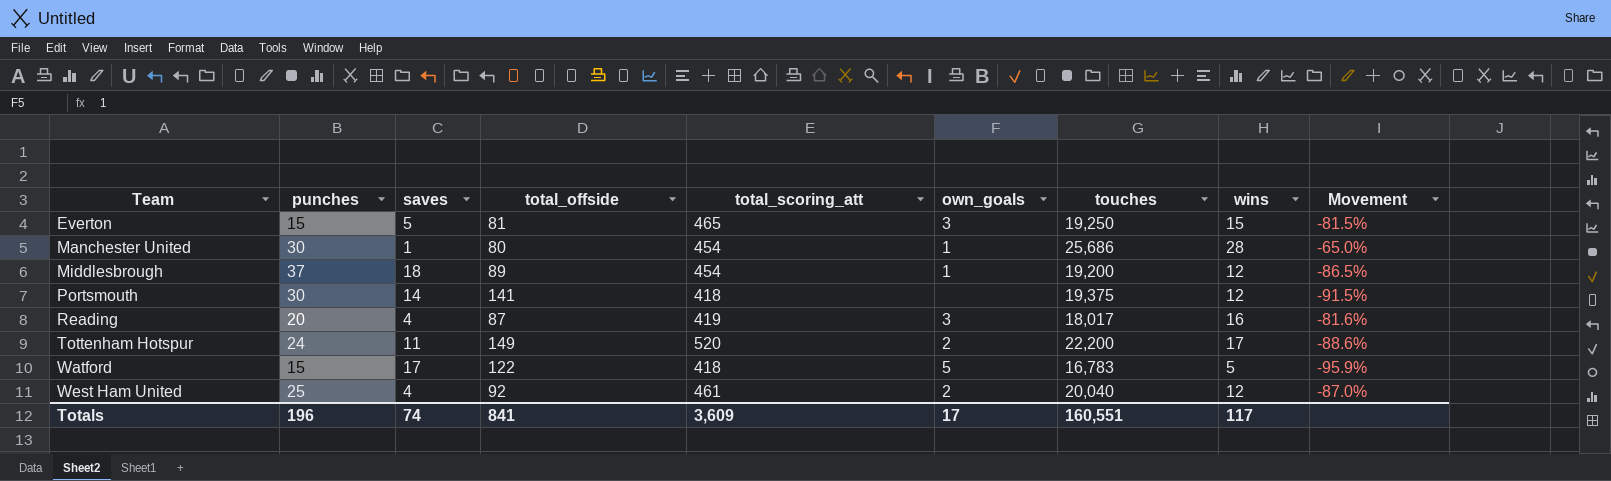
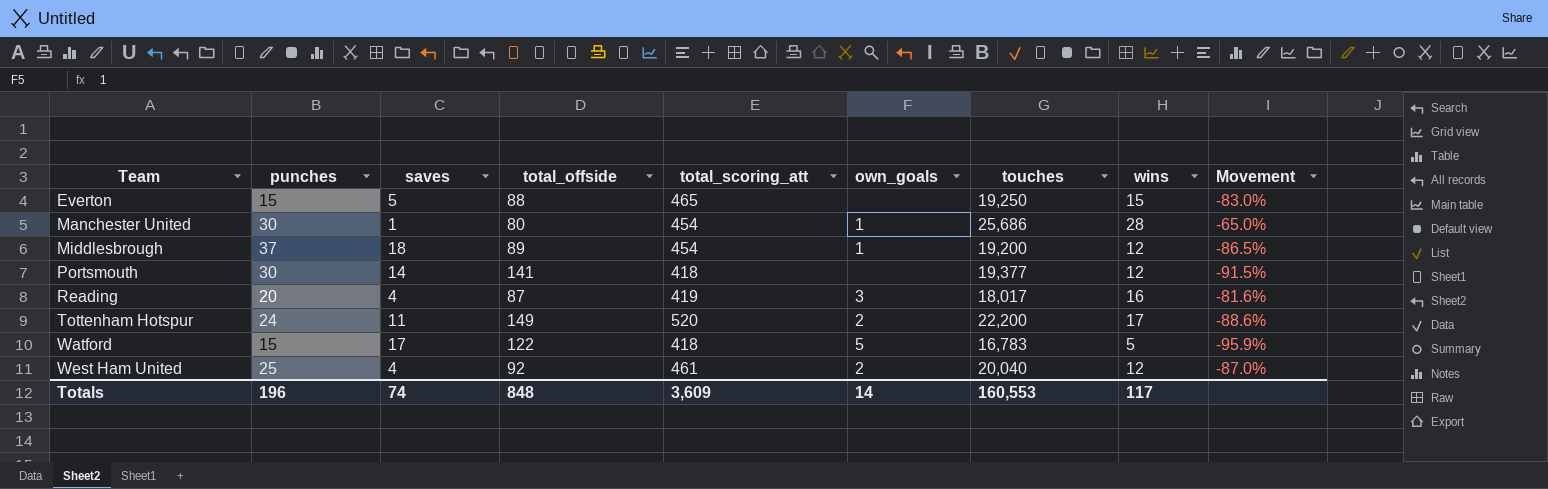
Everton | total_offside: 81 -> 88
Everton | own_goals: 3 -> none
Everton | Movement: -81.5% -> -83.0%
Portsmouth | touches: 19,375 -> 19,377
Totals | total_offside: 841 -> 848
Totals | own_goals: 17 -> 14
Totals | touches: 160,551 -> 160,553

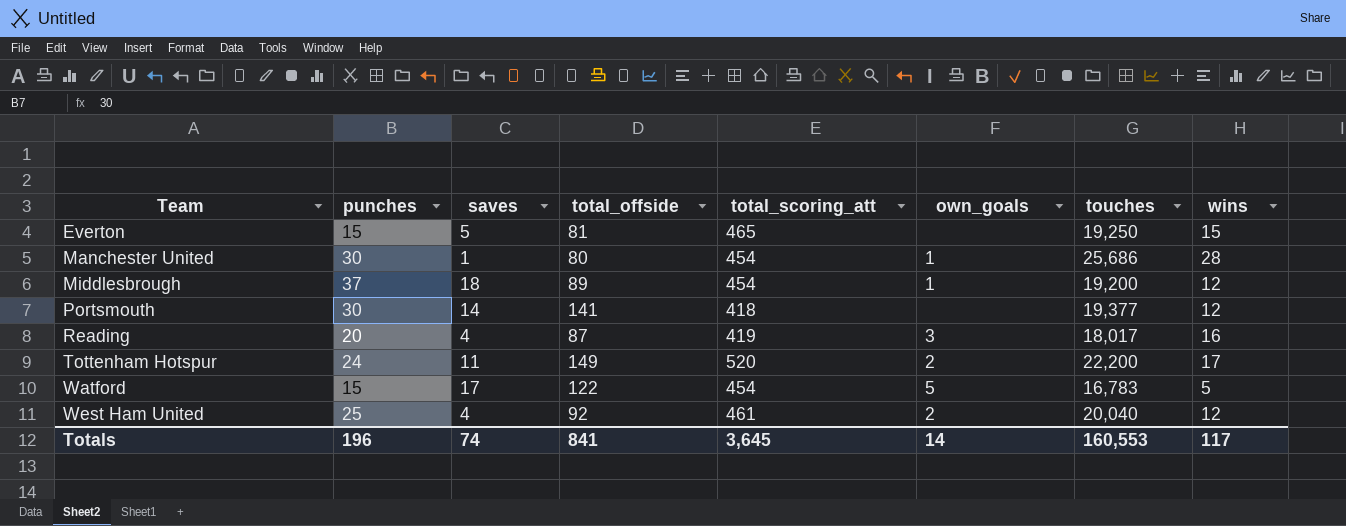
column Movement | formula: ([wins] - [total_offside]) / [total_offside] -> none
Everton | total_offside: 88 -> 81
Watford | total_scoring_att: 418 -> 454
Totals | total_offside: 848 -> 841
Totals | total_scoring_att: 3,609 -> 3,645

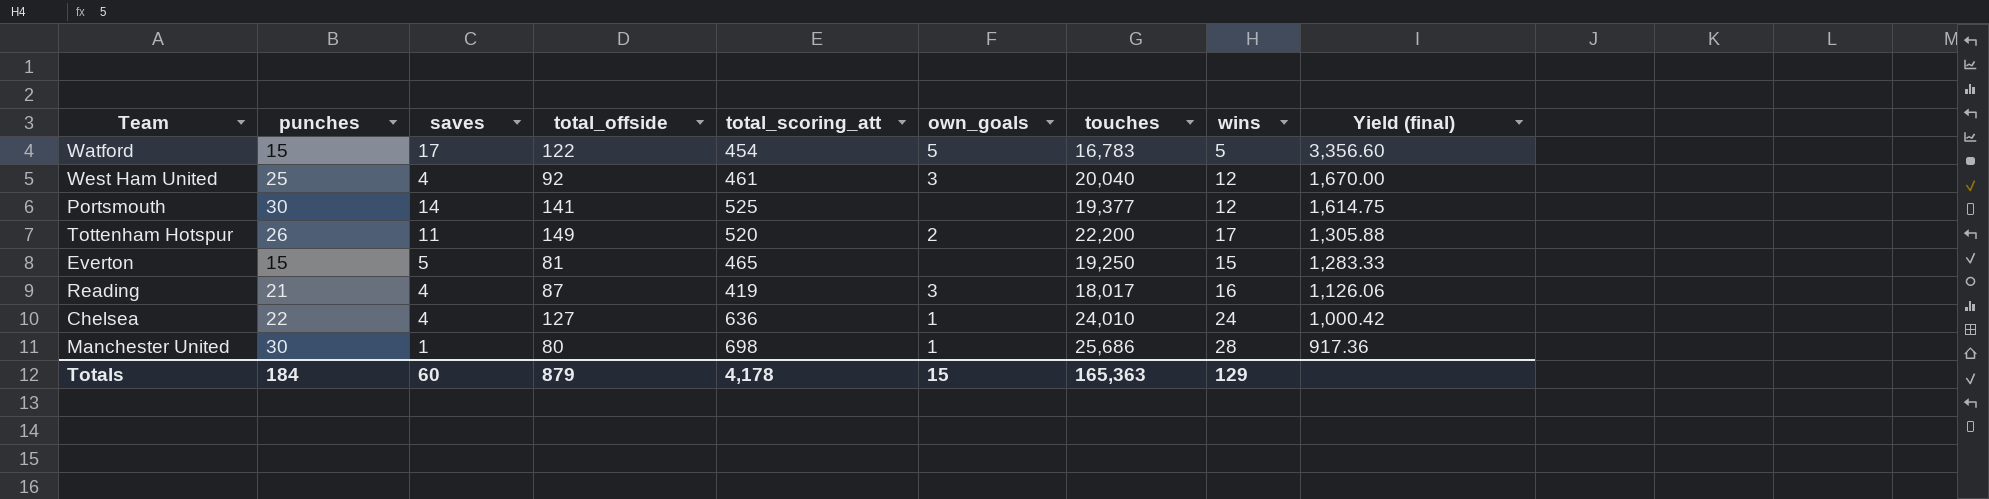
row order: Team ascending -> Yield (final) descending
column Yield (final) | formula: none -> [touches] / [wins]
row Middlesbrough: 37 | 18 | 89 | 454 | 1 | 19,200 | 12 -> none
West Ham United | own_goals: 2 -> 3
Portsmouth | total_scoring_att: 418 -> 525
Tottenham Hotspur | punches: 24 -> 26
Reading | punches: 20 -> 21
row Chelsea: none -> 22 | 4 | 127 | 636 | 1 | 24,010 | 24 | 1,000.42
Manchester United | total_scoring_att: 454 -> 698
Totals | punches: 196 -> 184
Totals | saves: 74 -> 60
Totals | total_offside: 841 -> 879
Totals | total_scoring_att: 3,645 -> 4,178
Totals | own_goals: 14 -> 15
Totals | touches: 160,553 -> 165,363
Totals | wins: 117 -> 129

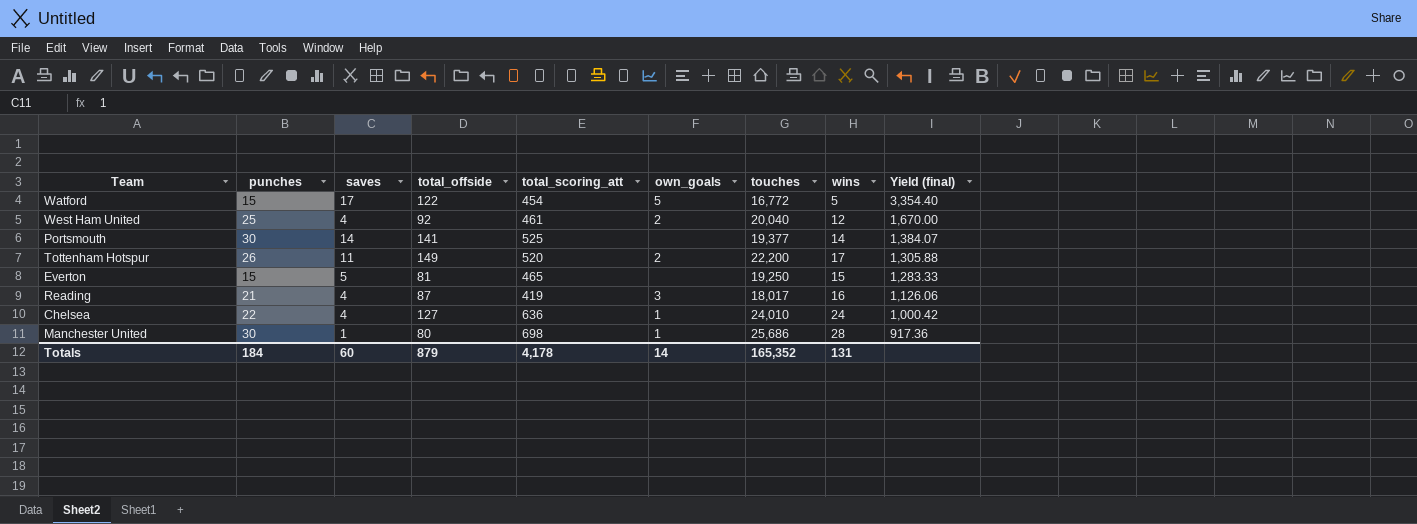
Watford | touches: 16,783 -> 16,772
Watford | Yield (final): 3,356.60 -> 3,354.40
West Ham United | own_goals: 3 -> 2
Portsmouth | wins: 12 -> 14
Portsmouth | Yield (final): 1,614.75 -> 1,384.07
Totals | own_goals: 15 -> 14
Totals | touches: 165,363 -> 165,352
Totals | wins: 129 -> 131

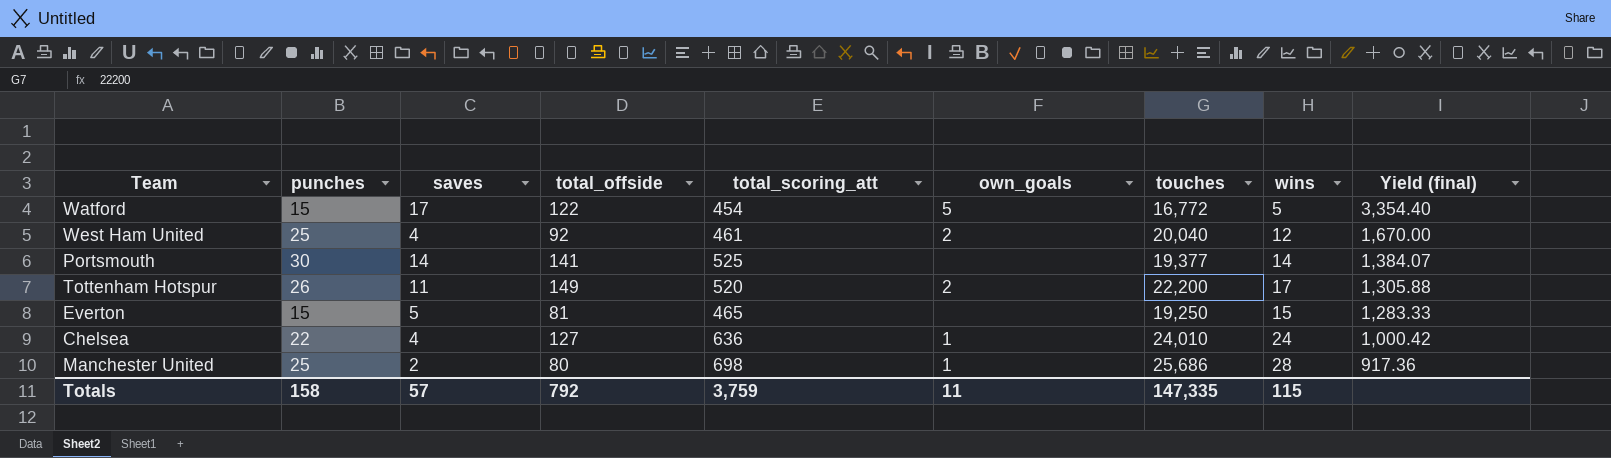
row Reading: 21 | 4 | 87 | 419 | 3 | 18,017 | 16 | 1,126.06 -> none
Manchester United | punches: 30 -> 25
Manchester United | saves: 1 -> 2
Totals | punches: 184 -> 158
Totals | saves: 60 -> 57
Totals | total_offside: 879 -> 792
Totals | total_scoring_att: 4,178 -> 3,759
Totals | own_goals: 14 -> 11
Totals | touches: 165,352 -> 147,335
Totals | wins: 131 -> 115

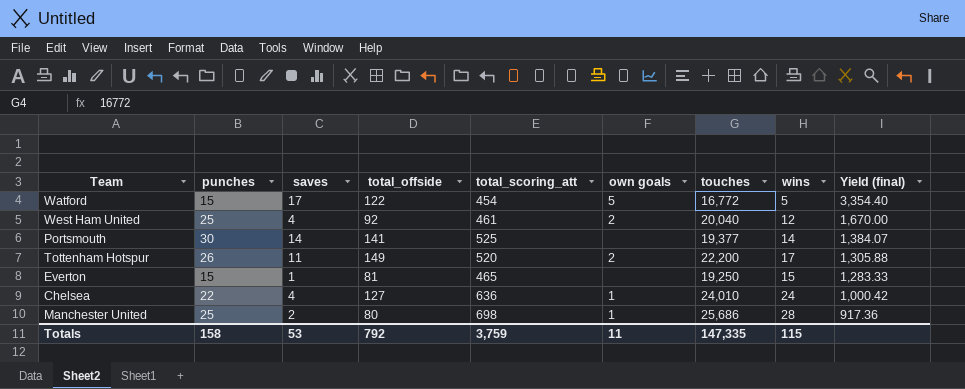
column name: own_goals -> own goals
Everton | saves: 5 -> 1
Totals | saves: 57 -> 53

